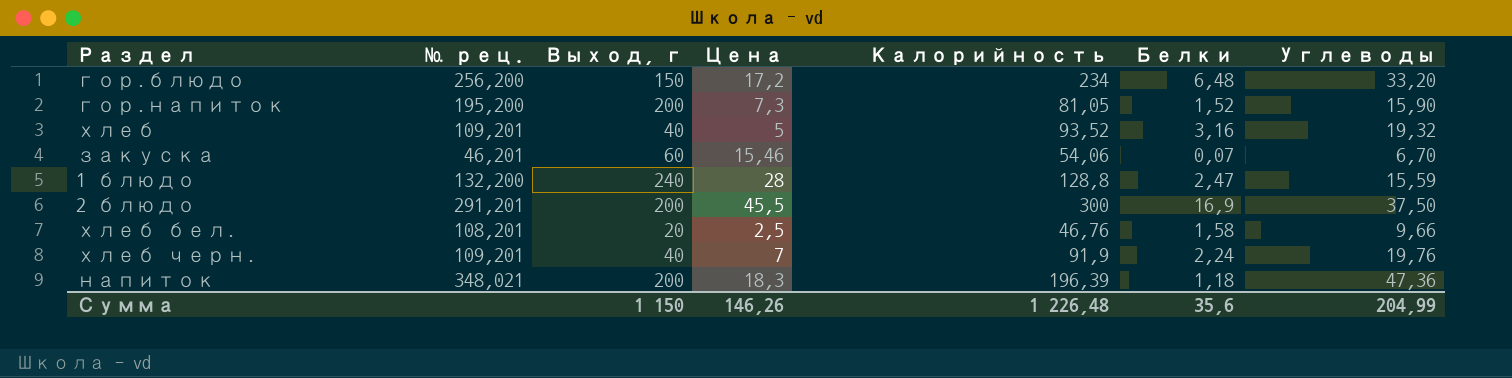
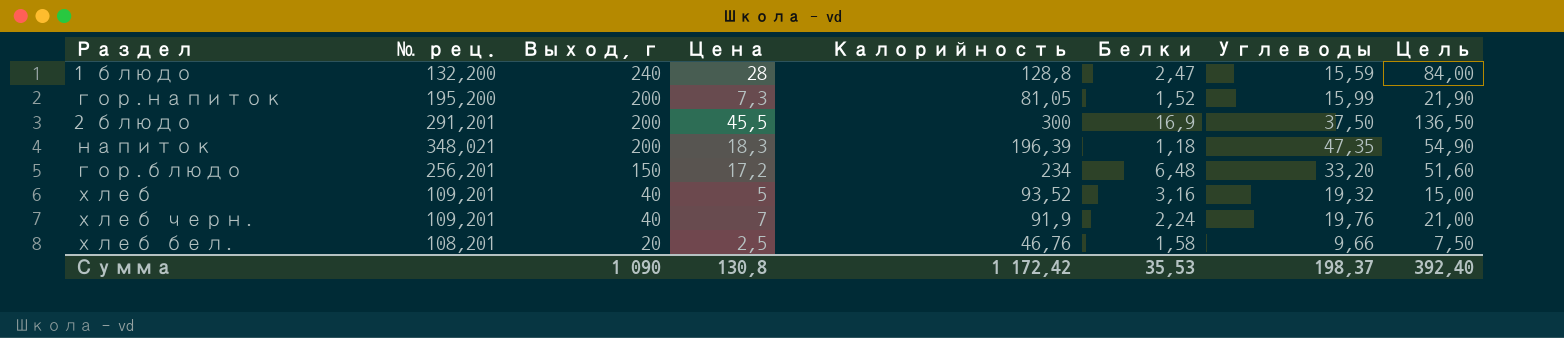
row order: none -> Выход, г descending
column Цель | formula: none -> [Цена] * 3
row закуска: 46,201 | 60 | 15,46 | 54,06 | 0,07 | 6,70 -> none
гор.напиток | Углеводы: 15,90 -> 15,99
напиток | Углеводы: 47,36 -> 47,35
гор.блюдо | № рец.: 256,200 -> 256,201
Сумма | Выход, г: 1 150 -> 1 090
Сумма | Цена: 146,26 -> 130,8
Сумма | Калорийность: 1 226,48 -> 1 172,42
Сумма | Белки: 35,6 -> 35,53
Сумма | Углеводы: 204,99 -> 198,37

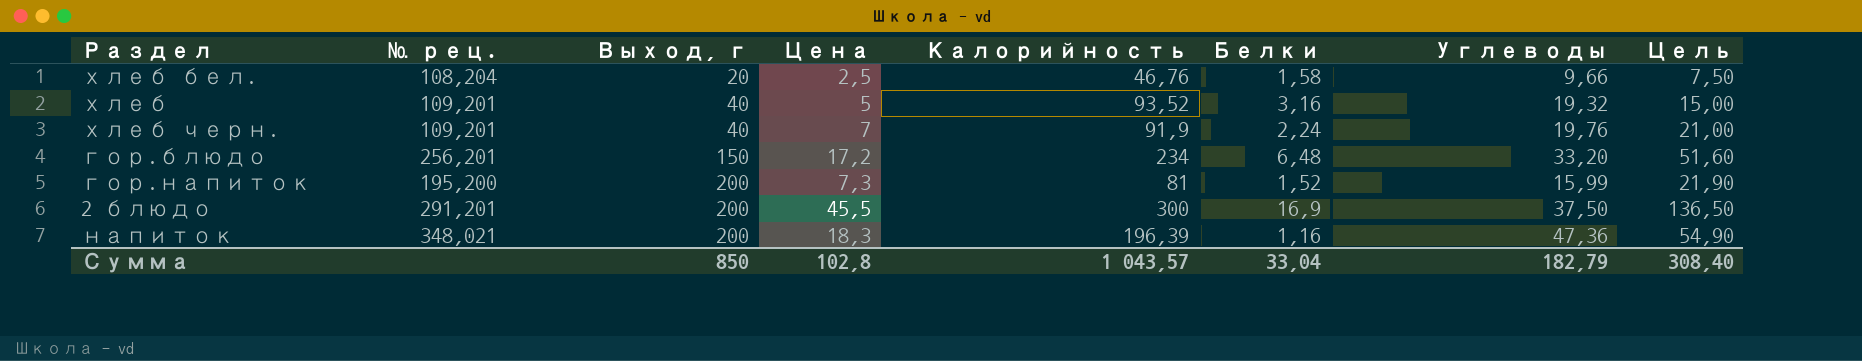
row order: Выход, г descending -> Выход, г ascending
row 1 блюдо: 132,200 | 240 | 28 | 128,8 | 2,47 | 15,59 | 84,00 -> none
хлеб бел. | № рец.: 108,201 -> 108,204
гор.напиток | Калорийность: 81,05 -> 81
напиток | Белки: 1,18 -> 1,16
напиток | Углеводы: 47,35 -> 47,36
Сумма | Выход, г: 1 090 -> 850
Сумма | Цена: 130,8 -> 102,8
Сумма | Калорийность: 1 172,42 -> 1 043,57
Сумма | Белки: 35,53 -> 33,04
Сумма | Углеводы: 198,37 -> 182,79
Сумма | Цель: 392,40 -> 308,40

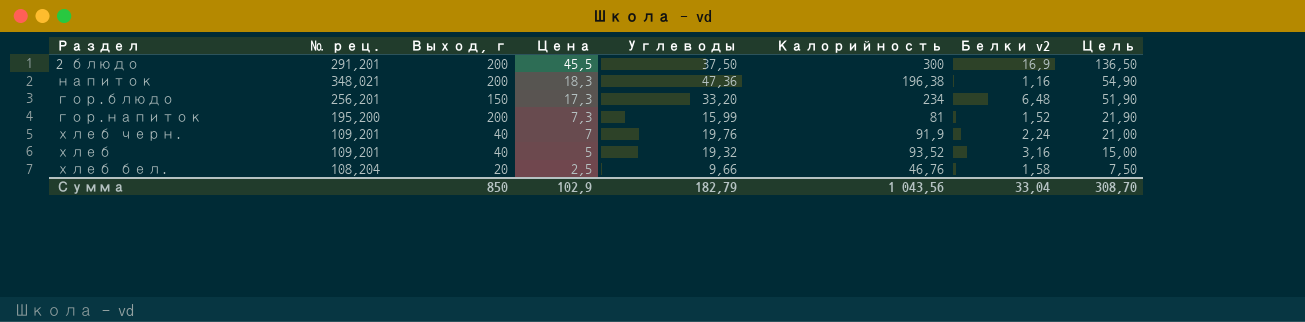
row order: Выход, г ascending -> Цена descending
column Углеводы | position: 7 -> 5
column name: Белки -> Белки v2
напиток | Калорийность: 196,39 -> 196,38
гор.блюдо | Цена: 17,2 -> 17,3
гор.блюдо | Цель: 51,60 -> 51,90
Сумма | Цена: 102,8 -> 102,9
Сумма | Калорийность: 1 043,57 -> 1 043,56
Сумма | Цель: 308,40 -> 308,70

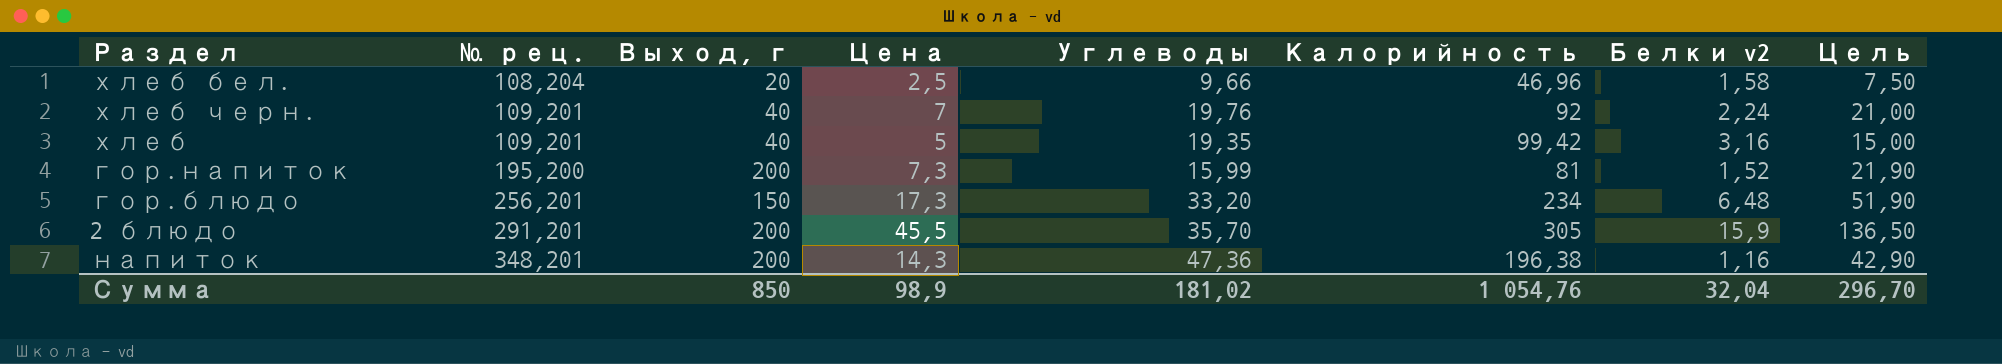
row order: Цена descending -> № рец. ascending
хлеб бел. | Калорийность: 46,76 -> 46,96
хлеб черн. | Калорийность: 91,9 -> 92
хлеб | Углеводы: 19,32 -> 19,35
хлеб | Калорийность: 93,52 -> 99,42
2 блюдо | Углеводы: 37,50 -> 35,70
2 блюдо | Калорийность: 300 -> 305
2 блюдо | Белки v2: 16,9 -> 15,9
напиток | № рец.: 348,021 -> 348,201
напиток | Цена: 18,3 -> 14,3
напиток | Цель: 54,90 -> 42,90
Сумма | Цена: 102,9 -> 98,9
Сумма | Углеводы: 182,79 -> 181,02
Сумма | Калорийность: 1 043,56 -> 1 054,76
Сумма | Белки v2: 33,04 -> 32,04
Сумма | Цель: 308,70 -> 296,70

